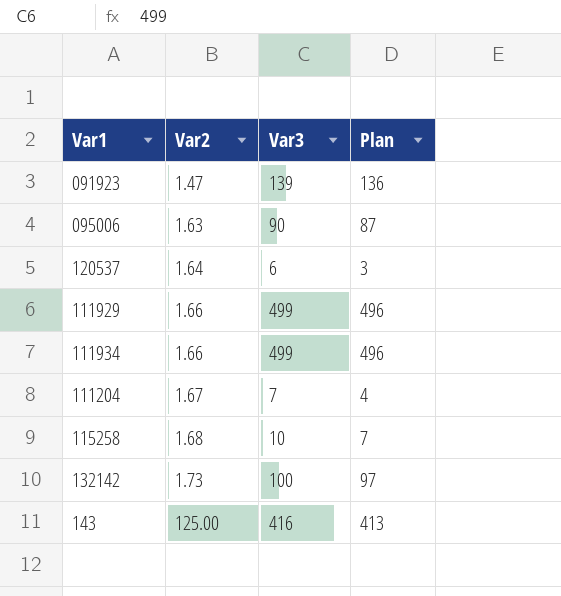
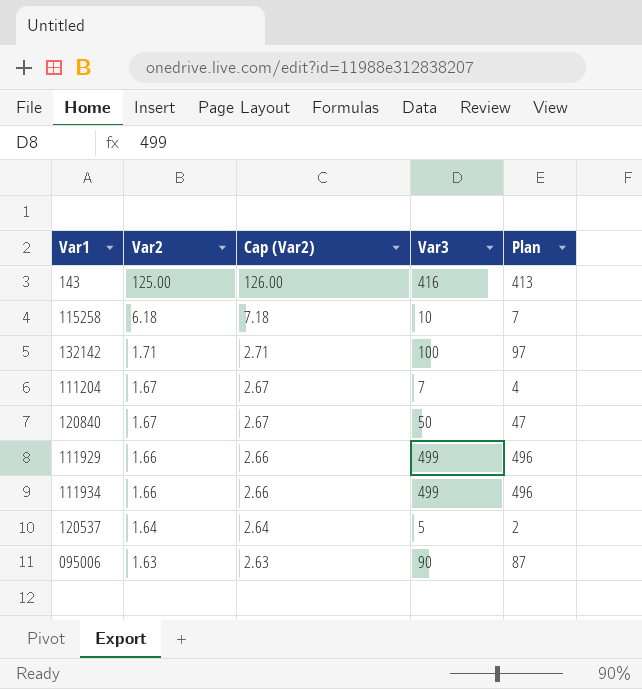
row order: Var2 ascending -> Var2 descending
column Cap (Var2) | formula: none -> [Var2] + 1
row 091923: 1.47 | 139 | 136 -> none
115258 | Var2: 1.68 -> 6.18
132142 | Var2: 1.73 -> 1.71
row 120840: none -> 1.67 | 2.67 | 50 | 47
120537 | Var3: 6 -> 5
120537 | Plan: 3 -> 2

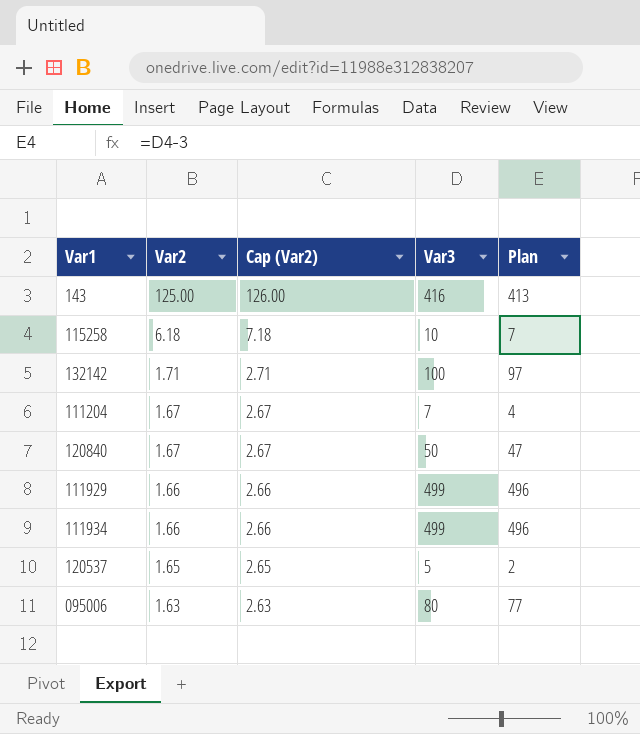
120537 | Var2: 1.64 -> 1.65
120537 | Cap (Var2): 2.64 -> 2.65
095006 | Var3: 90 -> 80
095006 | Plan: 87 -> 77

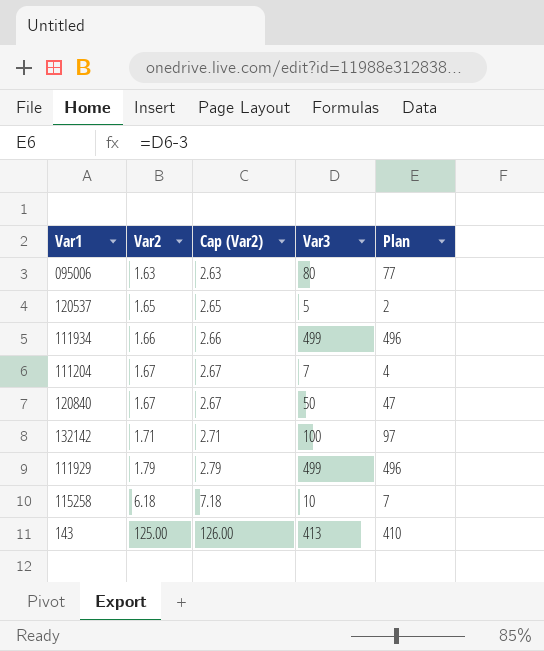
row order: Var2 descending -> Var2 ascending
111929 | Var2: 1.66 -> 1.79
111929 | Cap (Var2): 2.66 -> 2.79
143 | Var3: 416 -> 413
143 | Plan: 413 -> 410

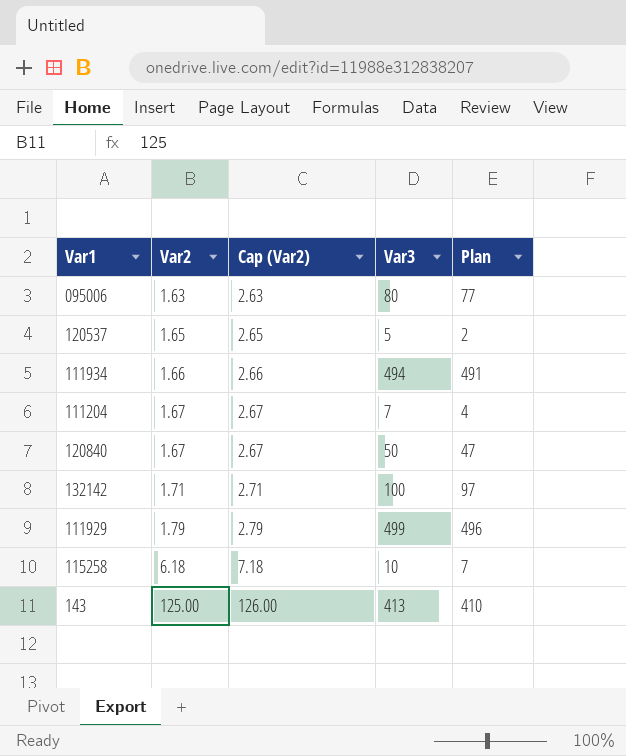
111934 | Var3: 499 -> 494
111934 | Plan: 496 -> 491

